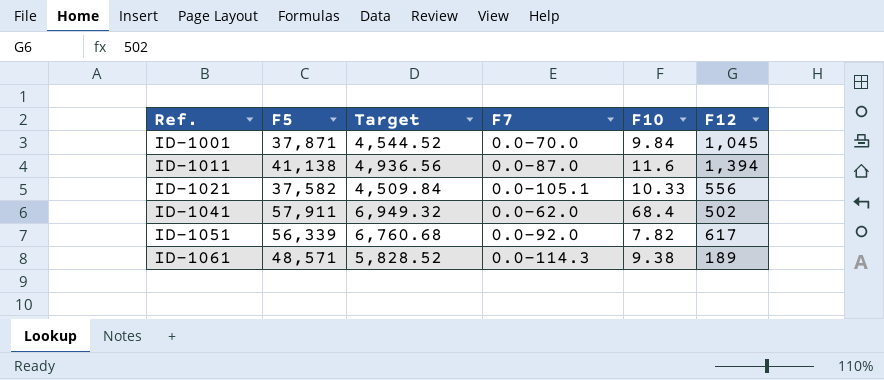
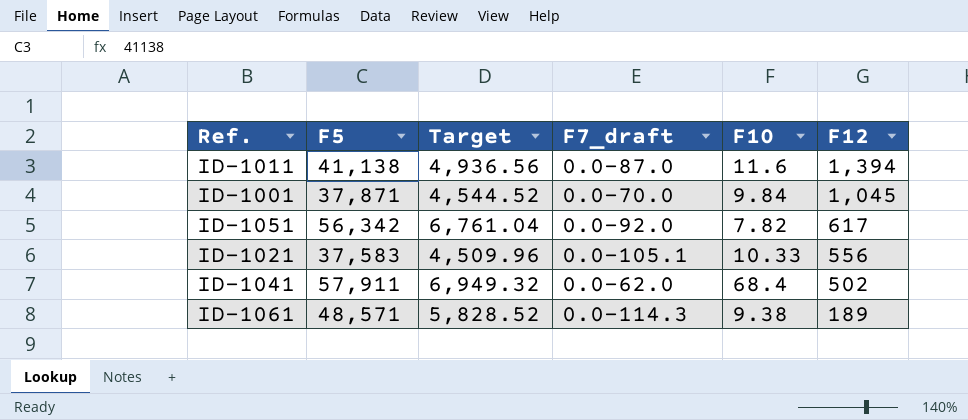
row order: Ref. ascending -> F12 descending
column name: F7 -> F7_draft
ID-1051 | F5: 56,339 -> 56,342
ID-1051 | Target: 6,760.68 -> 6,761.04
ID-1021 | F5: 37,582 -> 37,583
ID-1021 | Target: 4,509.84 -> 4,509.96

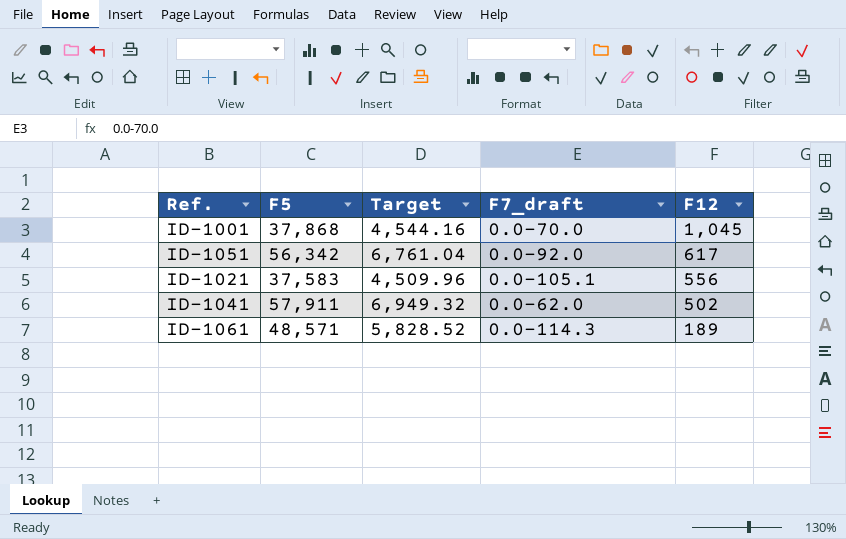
column F10 | position: 5 -> none
row ID-1011: 41,138 | 4,936.56 | 0.0-87.0 | 11.6 | 1,394 -> none
ID-1001 | F5: 37,871 -> 37,868
ID-1001 | Target: 4,544.52 -> 4,544.16

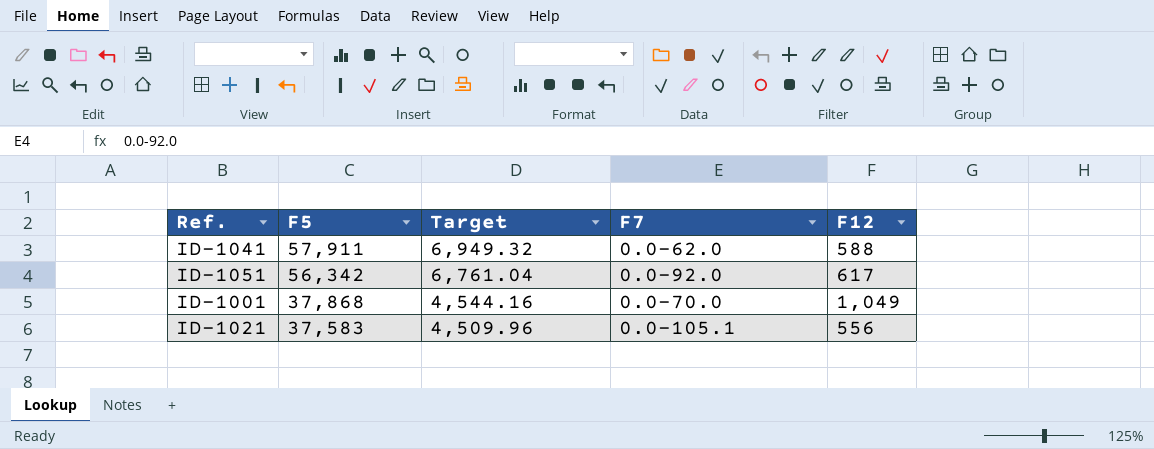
row order: F12 descending -> F5 descending
column name: F7_draft -> F7
row ID-1061: 48,571 | 5,828.52 | 0.0-114.3 | 189 -> none
ID-1041 | F12: 502 -> 588
ID-1001 | F12: 1,045 -> 1,049

